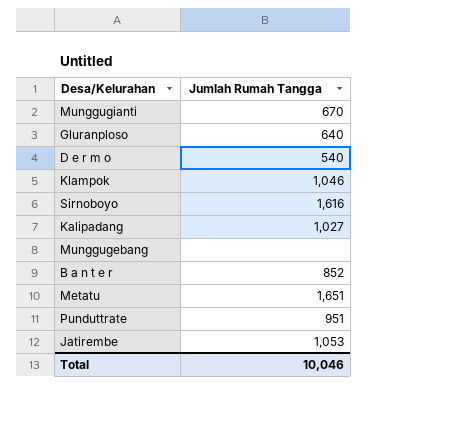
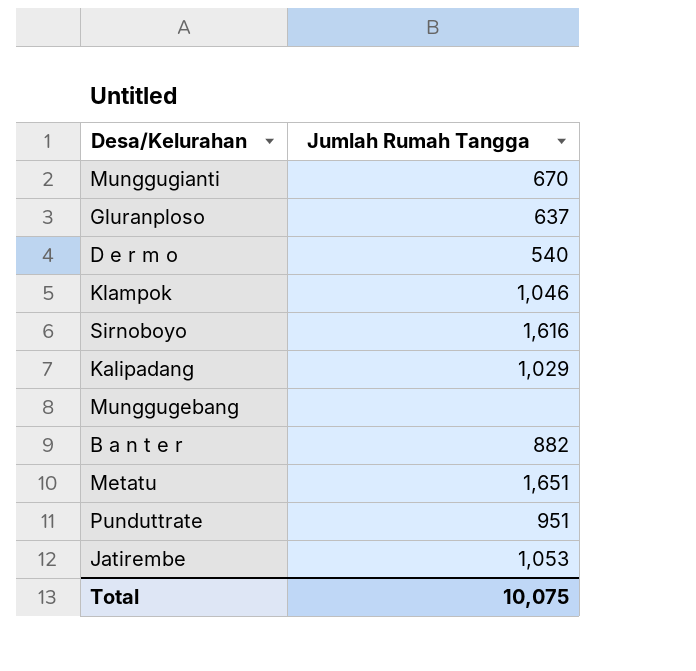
Gluranploso | Jumlah Rumah Tangga: 640 -> 637
Kalipadang | Jumlah Rumah Tangga: 1,027 -> 1,029
B a n t e r | Jumlah Rumah Tangga: 852 -> 882
Total | Jumlah Rumah Tangga: 10,046 -> 10,075

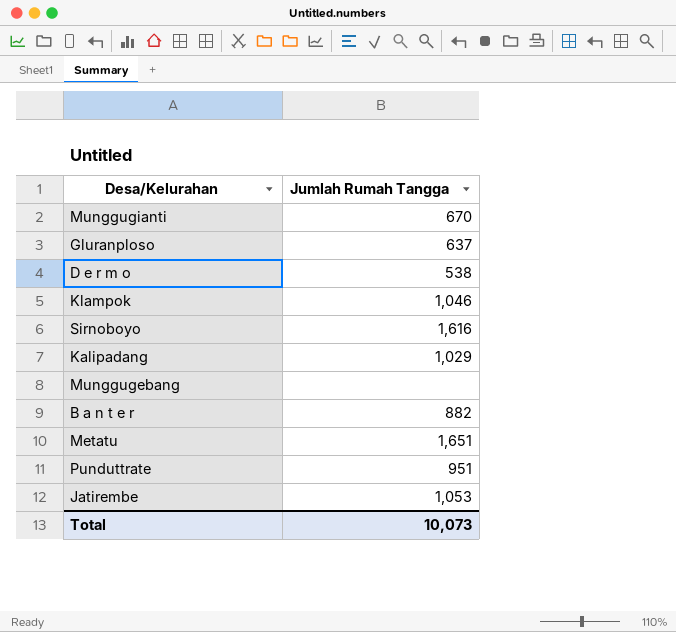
D e r m o | Jumlah Rumah Tangga: 540 -> 538
Total | Jumlah Rumah Tangga: 10,075 -> 10,073

